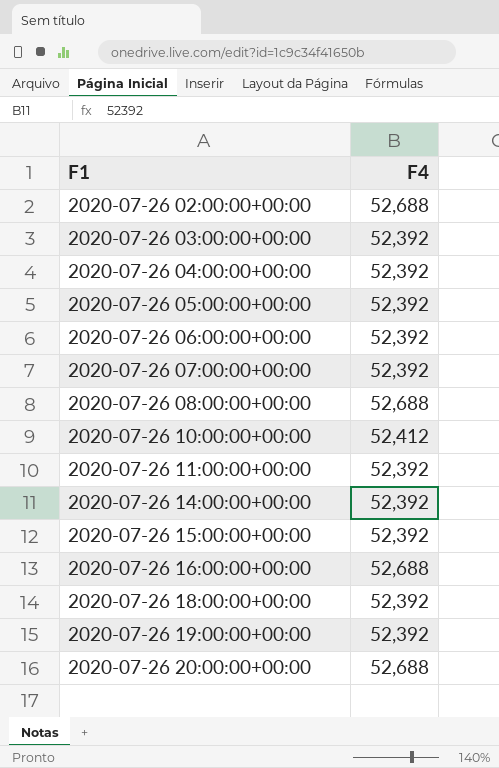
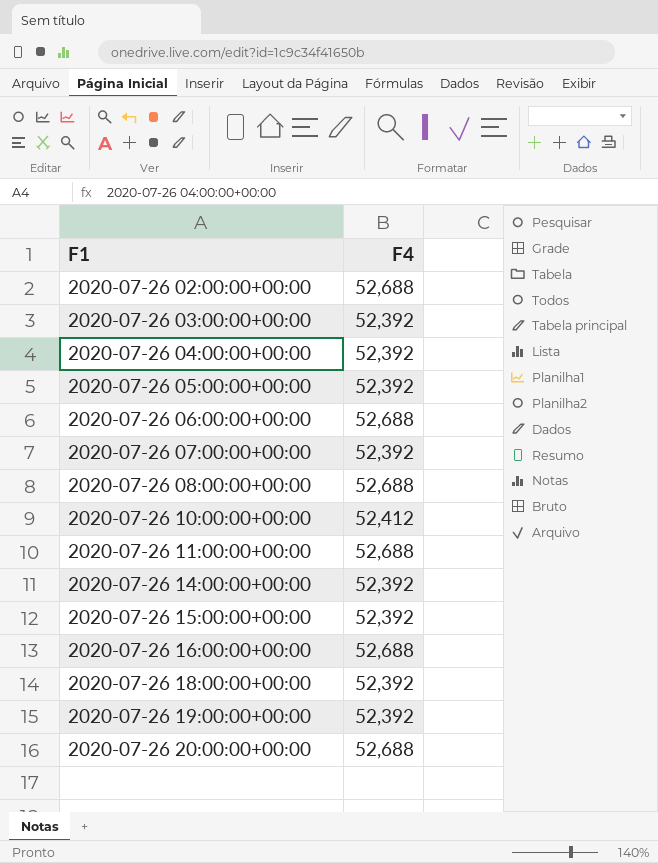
2020-07-26 06:00:00+00:00 | F4: 52,392 -> 52,688
2020-07-26 11:00:00+00:00 | F4: 52,392 -> 52,688

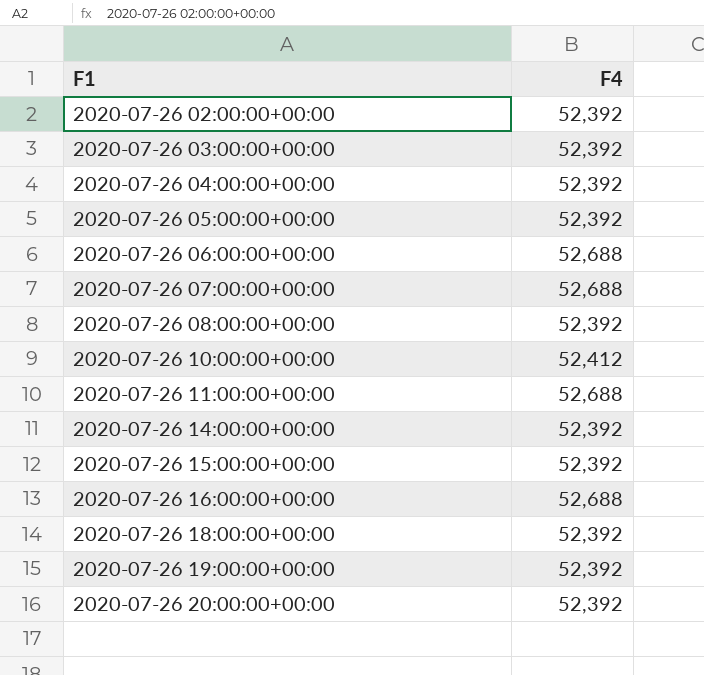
2020-07-26 02:00:00+00:00 | F4: 52,688 -> 52,392
2020-07-26 07:00:00+00:00 | F4: 52,392 -> 52,688
2020-07-26 08:00:00+00:00 | F4: 52,688 -> 52,392
2020-07-26 20:00:00+00:00 | F4: 52,688 -> 52,392

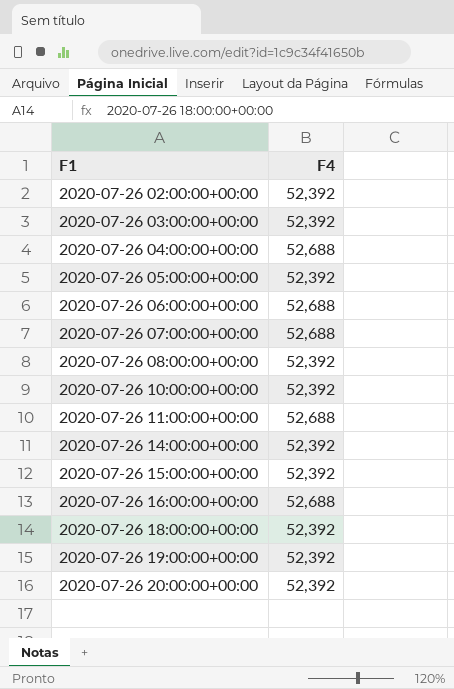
2020-07-26 04:00:00+00:00 | F4: 52,392 -> 52,688
2020-07-26 10:00:00+00:00 | F4: 52,412 -> 52,392

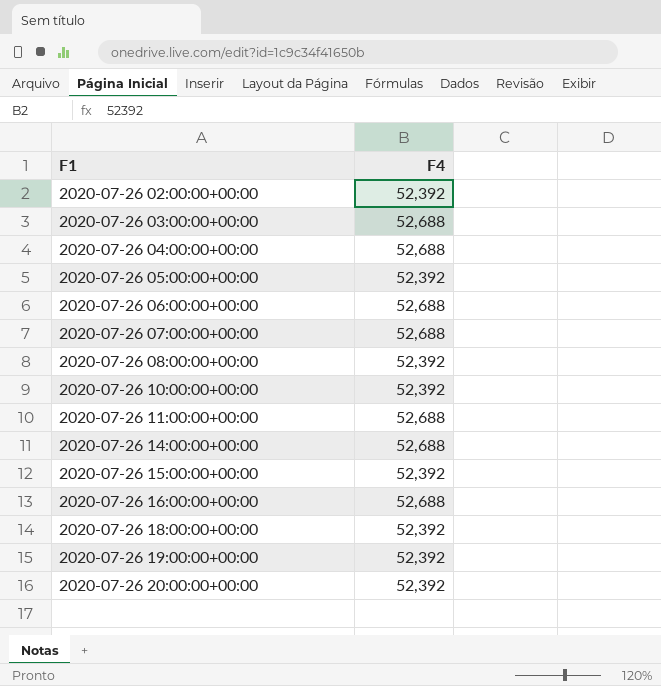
2020-07-26 03:00:00+00:00 | F4: 52,392 -> 52,688
2020-07-26 14:00:00+00:00 | F4: 52,392 -> 52,688

